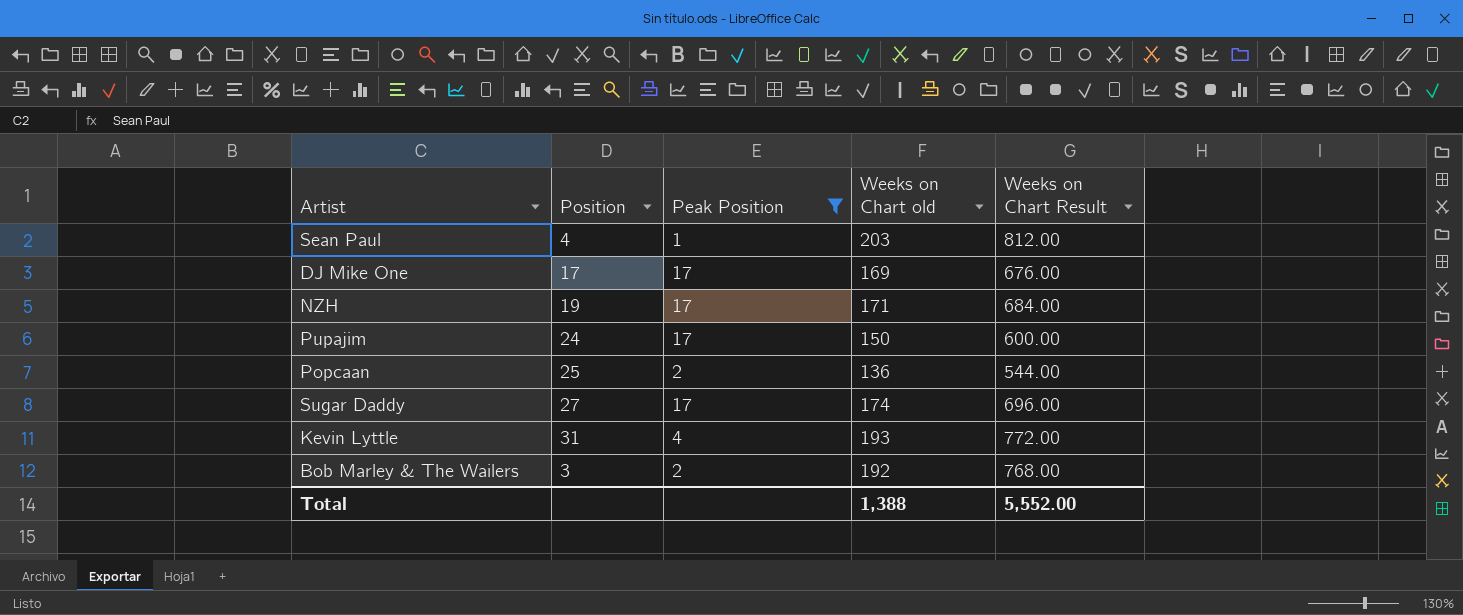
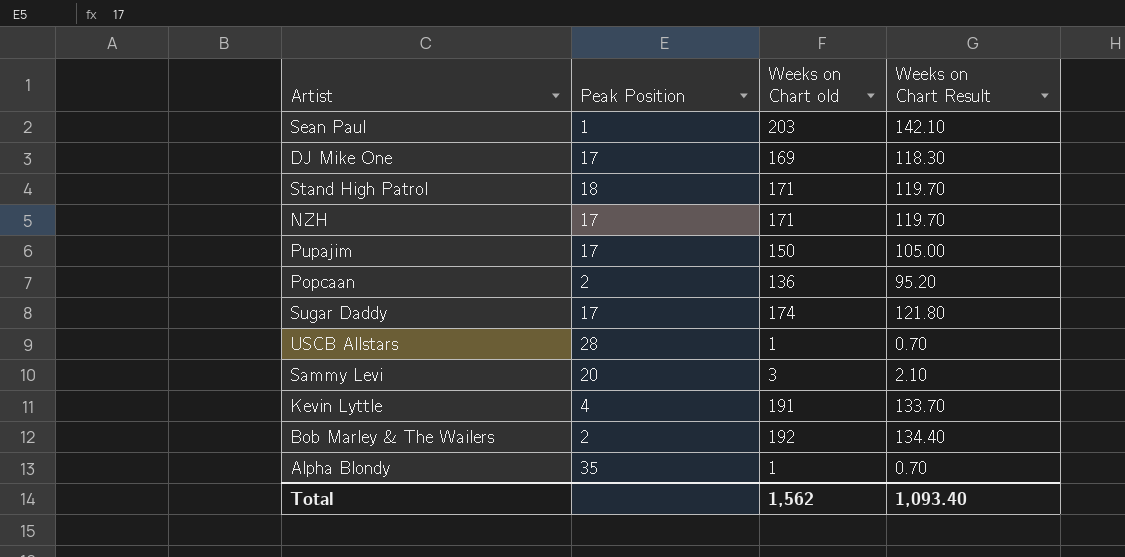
filter: Peak Position <= 17 -> none
column Position | position: 2 -> none
column Weeks on Chart Result | formula: [Weeks on Chart old] * 4 -> [Weeks on Chart old] * 0.7
Kevin Lyttle | Weeks on Chart old: 193 -> 191
Total | Weeks on Chart old: 1,388 -> 1,562
Total | Weeks on Chart Result: 5,552.00 -> 1,093.40

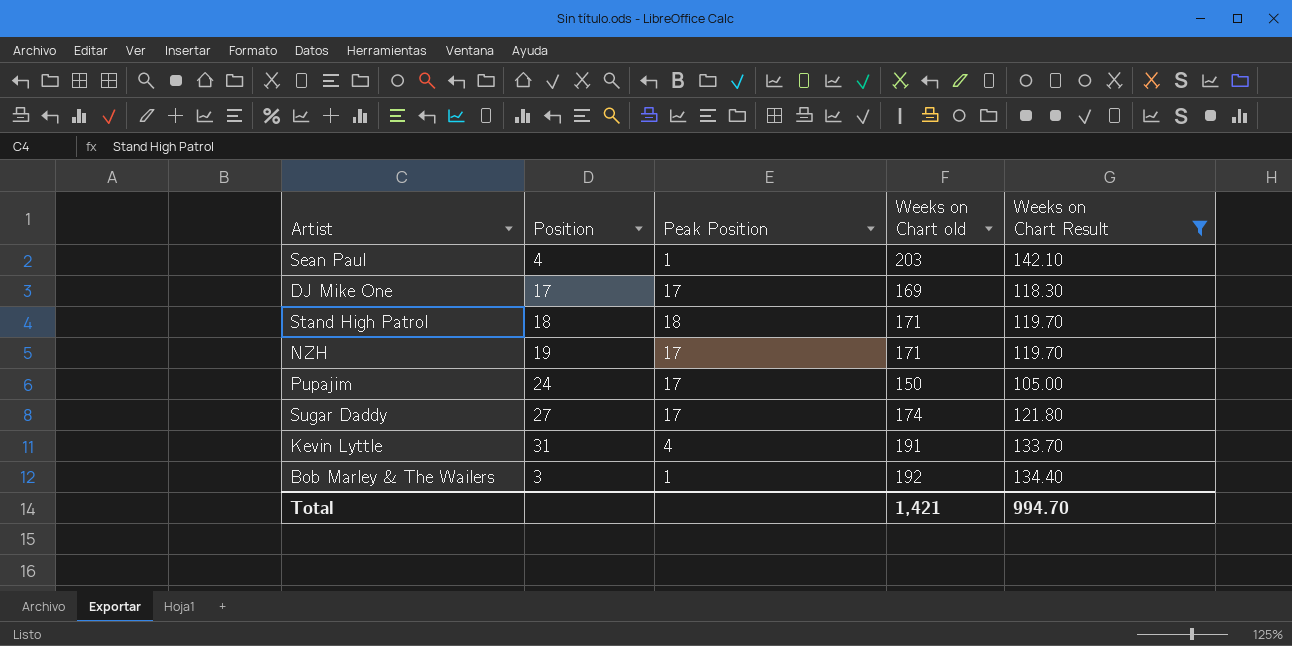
filter: none -> Weeks on Chart Result >= 105.00
column Position | position: none -> 2
Bob Marley & The Wailers | Peak Position: 2 -> 1
Total | Weeks on Chart old: 1,562 -> 1,421
Total | Weeks on Chart Result: 1,093.40 -> 994.70

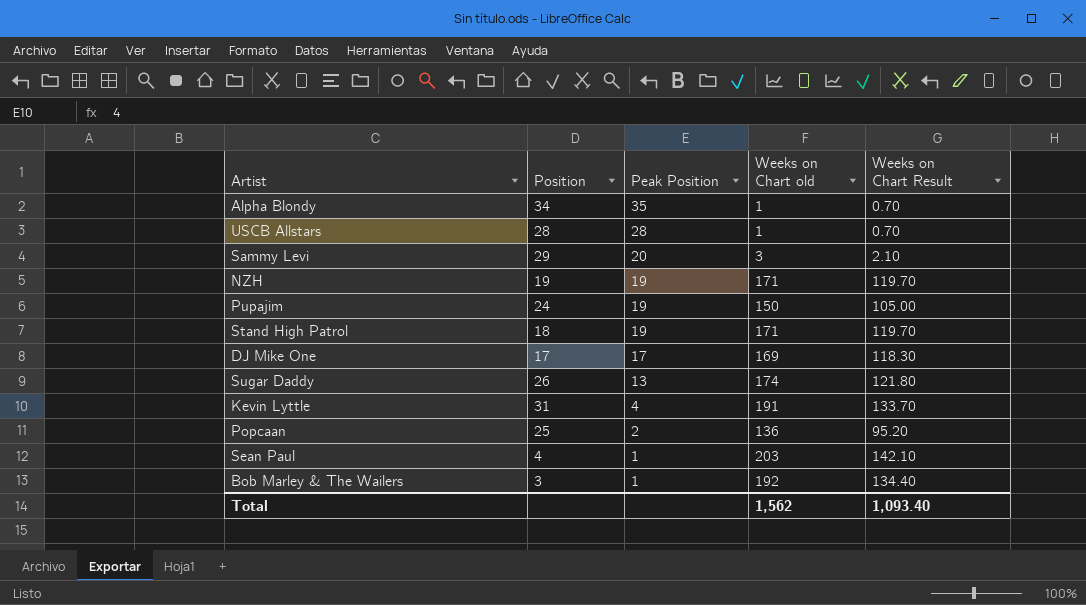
filter: Weeks on Chart Result >= 105.00 -> none
row order: none -> Peak Position descending
NZH | Peak Position: 17 -> 19
Pupajim | Peak Position: 17 -> 19
Stand High Patrol | Peak Position: 18 -> 19
Sugar Daddy | Position: 27 -> 26
Sugar Daddy | Peak Position: 17 -> 13
Total | Weeks on Chart old: 1,421 -> 1,562
Total | Weeks on Chart Result: 994.70 -> 1,093.40

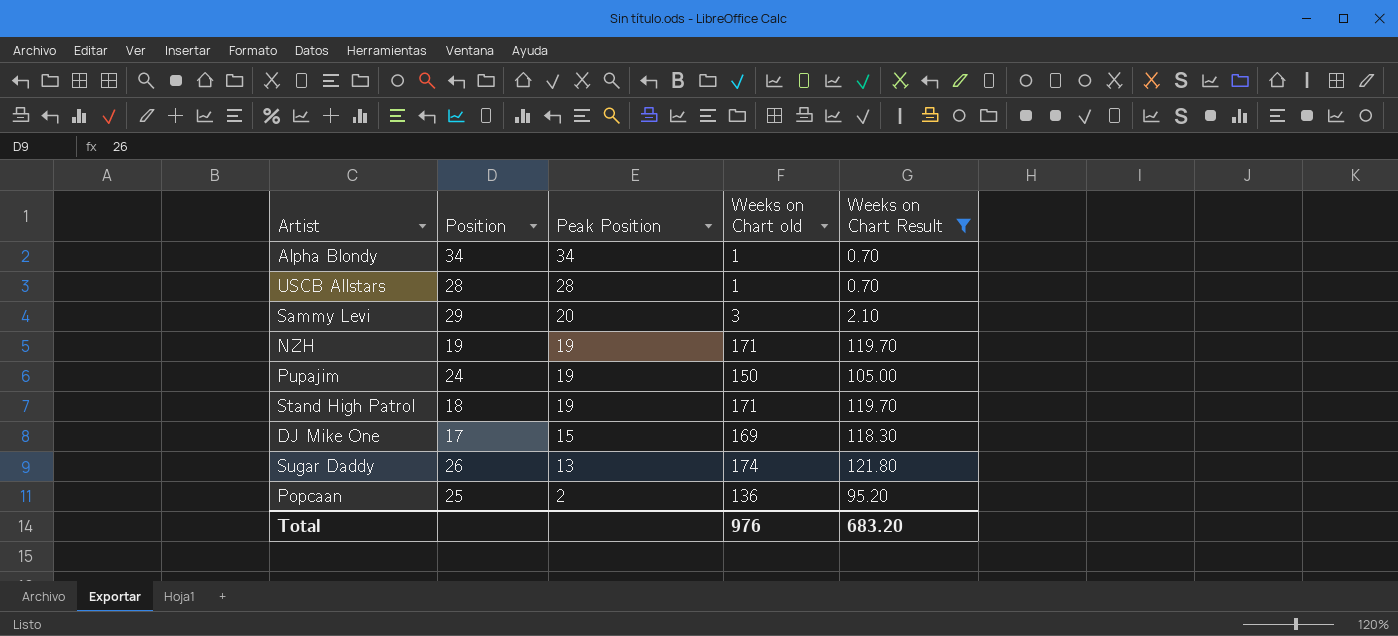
filter: none -> Weeks on Chart Result <= 121.80
Alpha Blondy | Peak Position: 35 -> 34
DJ Mike One | Peak Position: 17 -> 15
Total | Weeks on Chart old: 1,562 -> 976
Total | Weeks on Chart Result: 1,093.40 -> 683.20

